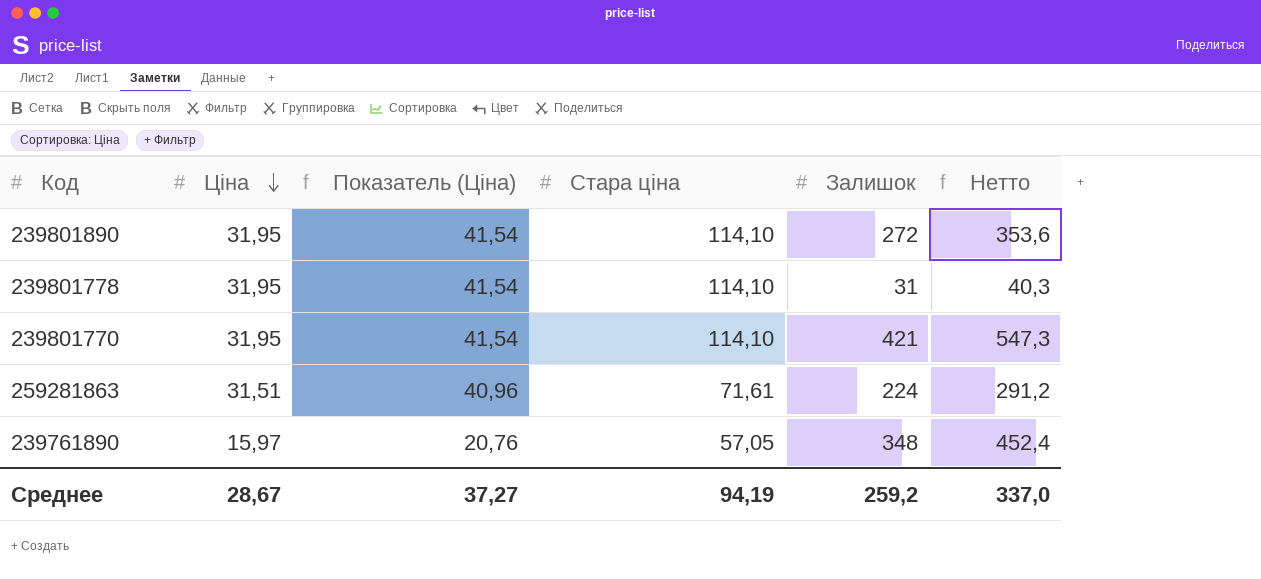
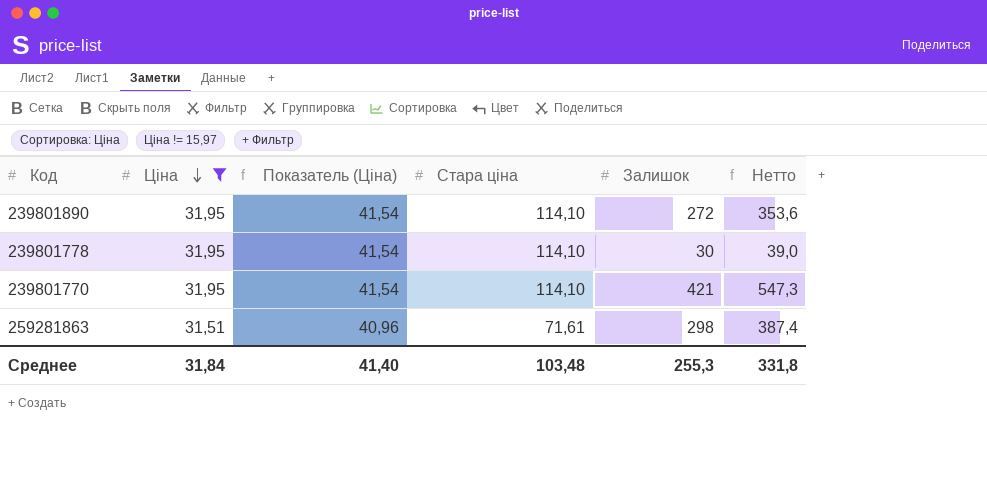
filter: none -> Ціна != 15,97
239801778 | Залишок: 31 -> 30
239801778 | Нетто: 40,3 -> 39,0
259281863 | Залишок: 224 -> 298
259281863 | Нетто: 291,2 -> 387,4
Среднее | Ціна: 28,67 -> 31,84
Среднее | Показатель (Ціна): 37,27 -> 41,40
Среднее | Стара ціна: 94,19 -> 103,48
Среднее | Залишок: 259,2 -> 255,3
Среднее | Нетто: 337,0 -> 331,8

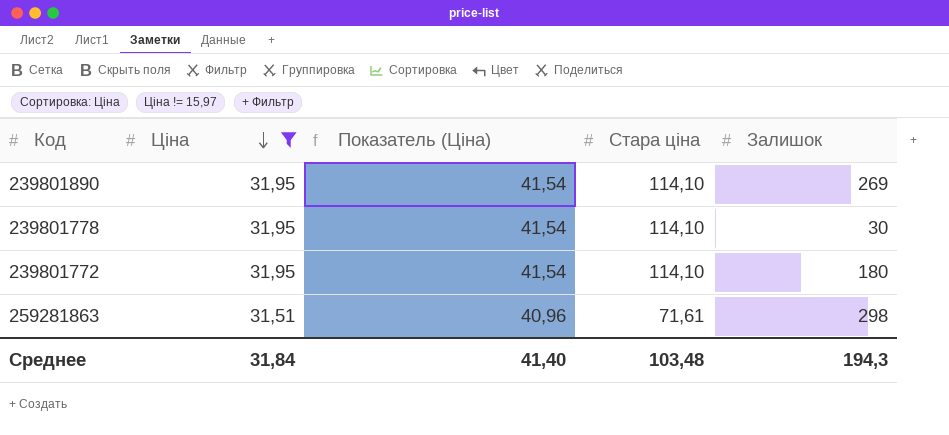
column Нетто | formula: [Залишок] * 1,3 -> none
row 239801770: 31,95 | 41,54 | 114,10 | 421 | 547,3 -> none
239801890 | Залишок: 272 -> 269
row 239801772: none -> 31,95 | 41,54 | 114,10 | 180
Среднее | Залишок: 255,3 -> 194,3

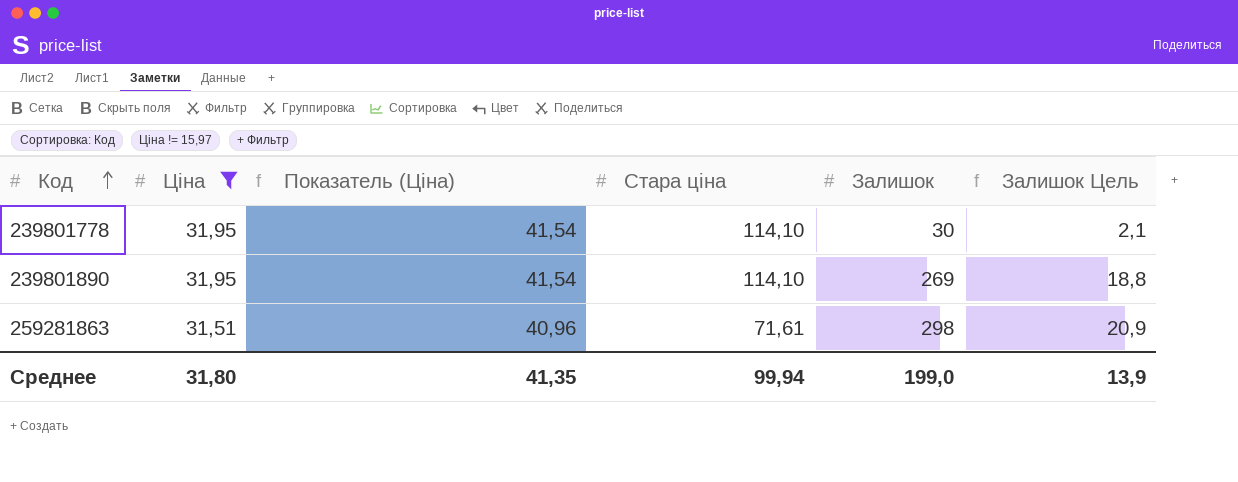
row order: Ціна descending -> Код ascending
column Залишок Цель | formula: none -> [Залишок] * 0,07
row 239801772: 31,95 | 41,54 | 114,10 | 180 -> none
Среднее | Ціна: 31,84 -> 31,80
Среднее | Показатель (Ціна): 41,40 -> 41,35
Среднее | Стара ціна: 103,48 -> 99,94
Среднее | Залишок: 194,3 -> 199,0

